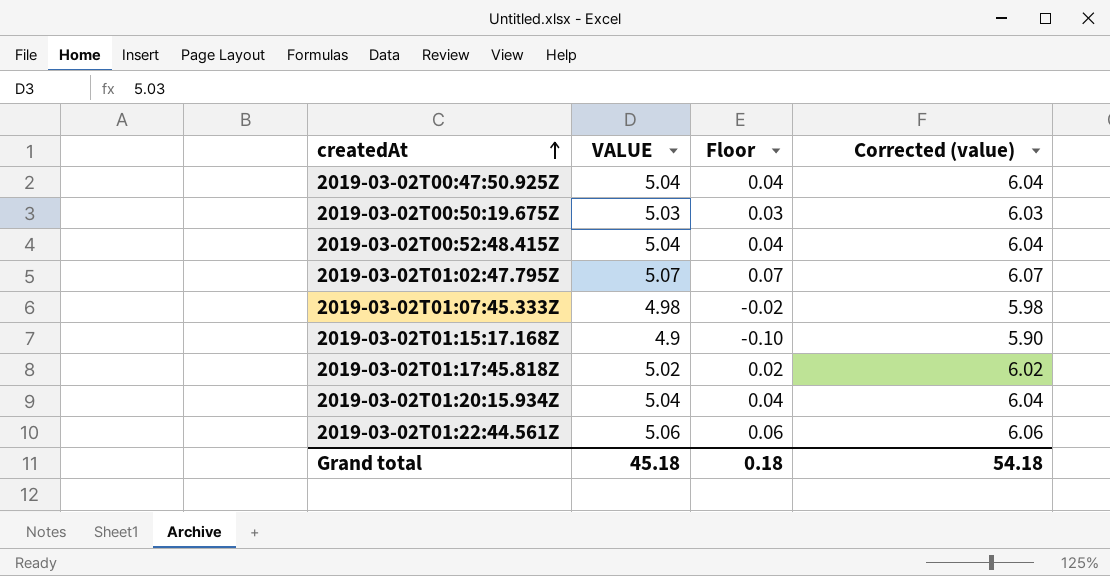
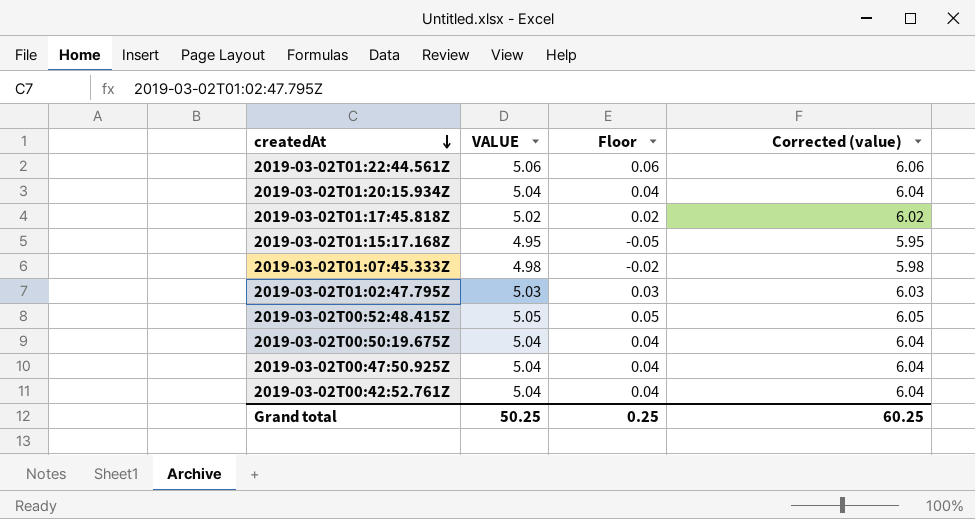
row order: createdAt ascending -> createdAt descending
2019-03-02T01:15:17.168Z | VALUE: 4.9 -> 4.95
2019-03-02T01:15:17.168Z | Floor: -0.10 -> -0.05
2019-03-02T01:15:17.168Z | Corrected (value): 5.90 -> 5.95
2019-03-02T01:02:47.795Z | VALUE: 5.07 -> 5.03
2019-03-02T01:02:47.795Z | Floor: 0.07 -> 0.03
2019-03-02T01:02:47.795Z | Corrected (value): 6.07 -> 6.03
2019-03-02T00:52:48.415Z | VALUE: 5.04 -> 5.05
2019-03-02T00:52:48.415Z | Floor: 0.04 -> 0.05
2019-03-02T00:52:48.415Z | Corrected (value): 6.04 -> 6.05
2019-03-02T00:50:19.675Z | VALUE: 5.03 -> 5.04
2019-03-02T00:50:19.675Z | Floor: 0.03 -> 0.04
2019-03-02T00:50:19.675Z | Corrected (value): 6.03 -> 6.04
row 2019-03-02T00:42:52.761Z: none -> 5.04 | 0.04 | 6.04
Grand total | VALUE: 45.18 -> 50.25
Grand total | Floor: 0.18 -> 0.25
Grand total | Corrected (value): 54.18 -> 60.25

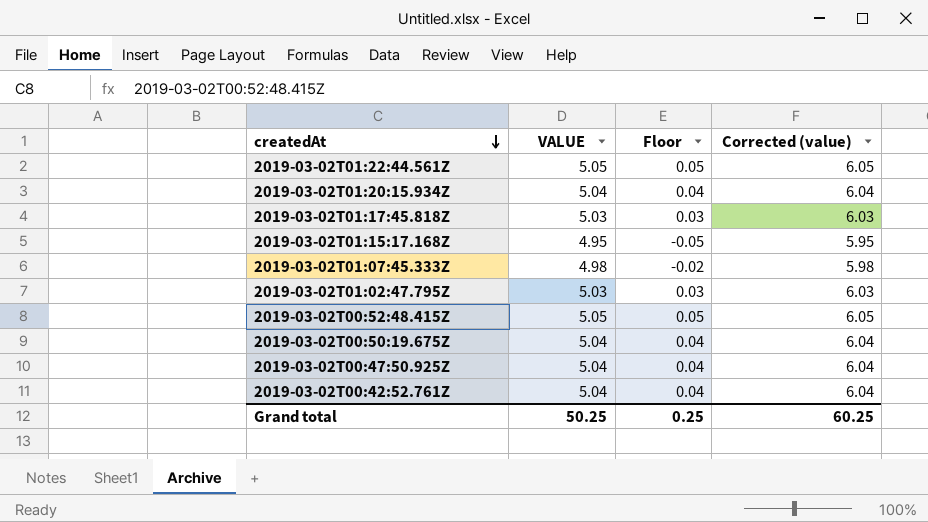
2019-03-02T01:22:44.561Z | VALUE: 5.06 -> 5.05
2019-03-02T01:22:44.561Z | Floor: 0.06 -> 0.05
2019-03-02T01:22:44.561Z | Corrected (value): 6.06 -> 6.05
2019-03-02T01:17:45.818Z | VALUE: 5.02 -> 5.03
2019-03-02T01:17:45.818Z | Floor: 0.02 -> 0.03
2019-03-02T01:17:45.818Z | Corrected (value): 6.02 -> 6.03

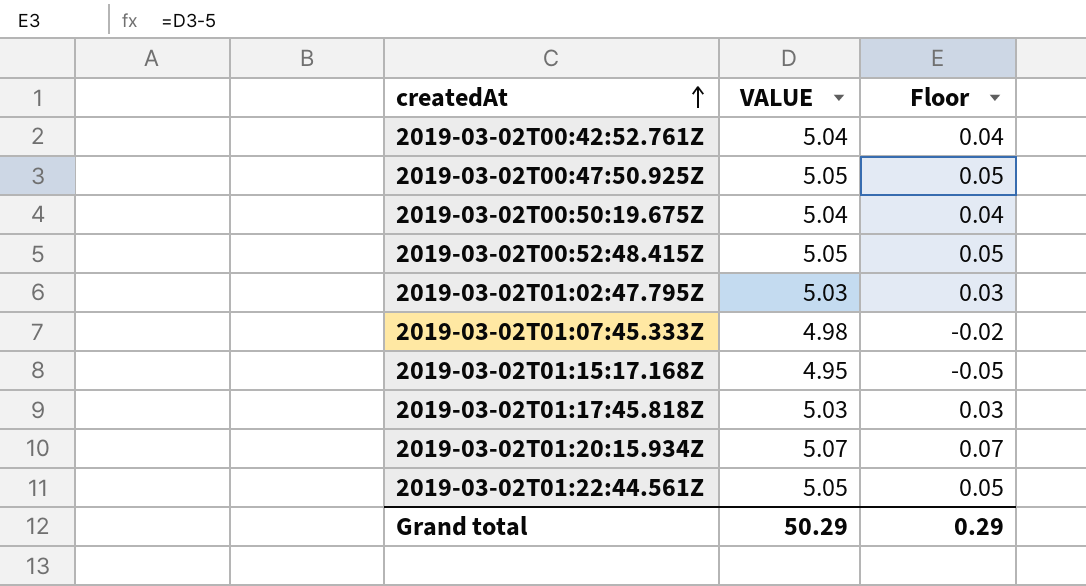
row order: createdAt descending -> createdAt ascending
column Corrected (value) | formula: [VALUE] + 1 -> none
2019-03-02T00:47:50.925Z | VALUE: 5.04 -> 5.05
2019-03-02T00:47:50.925Z | Floor: 0.04 -> 0.05
2019-03-02T01:20:15.934Z | VALUE: 5.04 -> 5.07
2019-03-02T01:20:15.934Z | Floor: 0.04 -> 0.07
Grand total | VALUE: 50.25 -> 50.29
Grand total | Floor: 0.25 -> 0.29

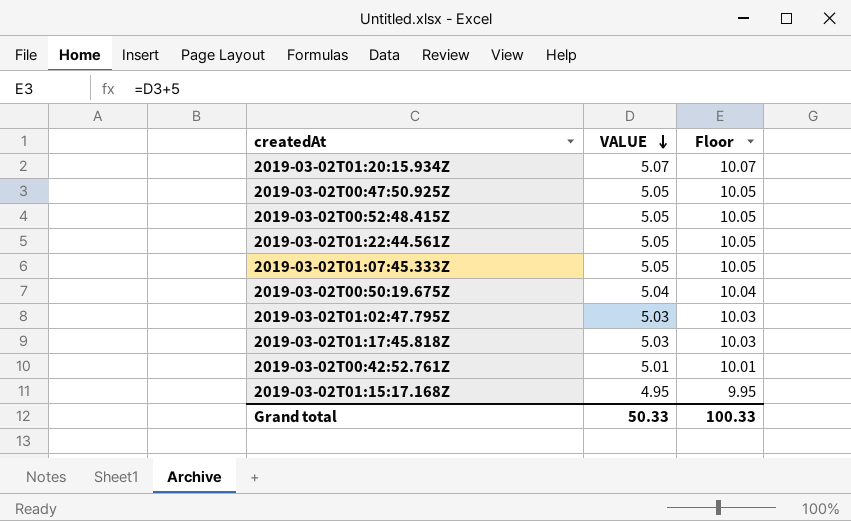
row order: createdAt ascending -> VALUE descending
column Floor | formula: [VALUE] - 5 -> [VALUE] + 5
2019-03-02T01:07:45.333Z | VALUE: 4.98 -> 5.05
2019-03-02T00:42:52.761Z | VALUE: 5.04 -> 5.01
Grand total | VALUE: 50.29 -> 50.33
Grand total | Floor: 0.29 -> 100.33

